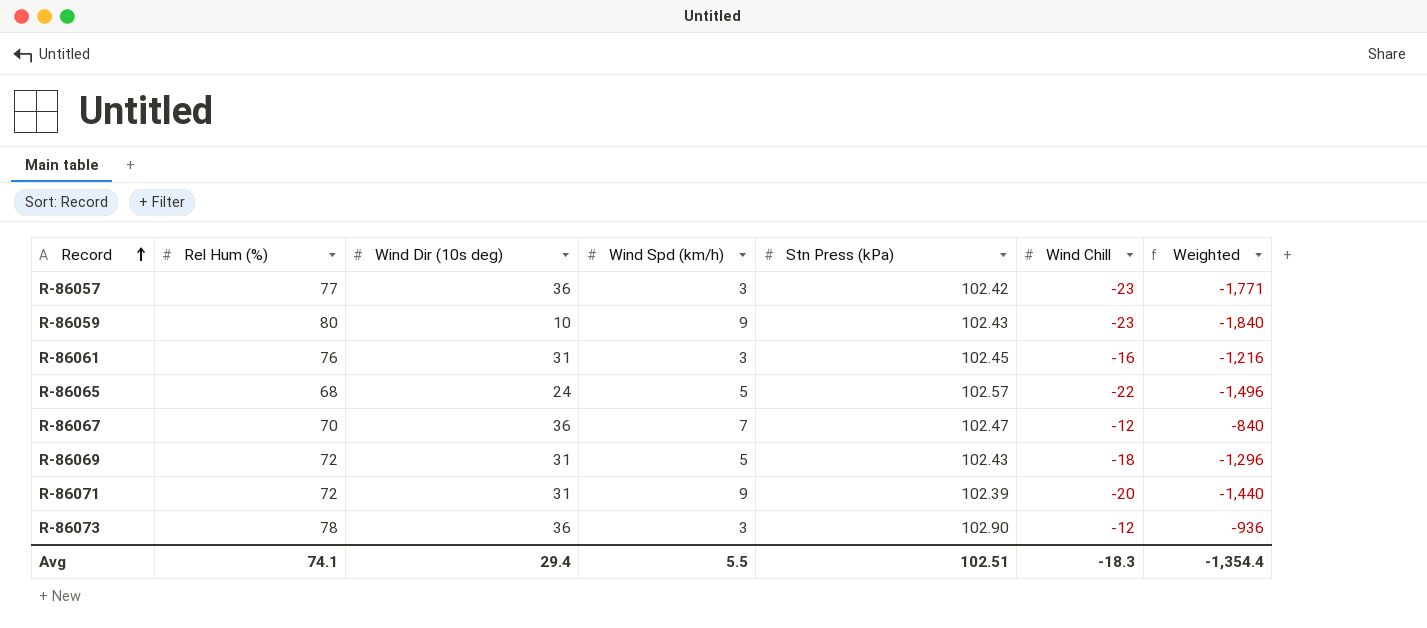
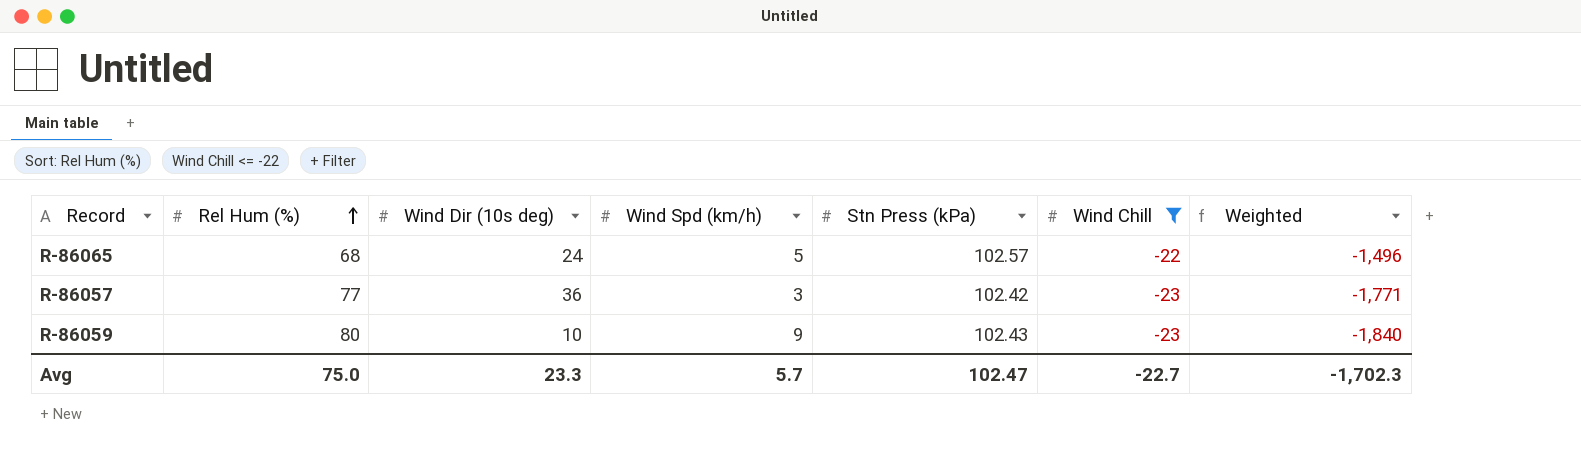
filter: none -> Wind Chill <= -22
row order: Record ascending -> Rel Hum (%) ascending
Avg | Rel Hum (%): 74.1 -> 75.0
Avg | Wind Dir (10s deg): 29.4 -> 23.3
Avg | Wind Spd (km/h): 5.5 -> 5.7
Avg | Stn Press (kPa): 102.51 -> 102.47
Avg | Wind Chill: -18.3 -> -22.7
Avg | Weighted: -1,354.4 -> -1,702.3

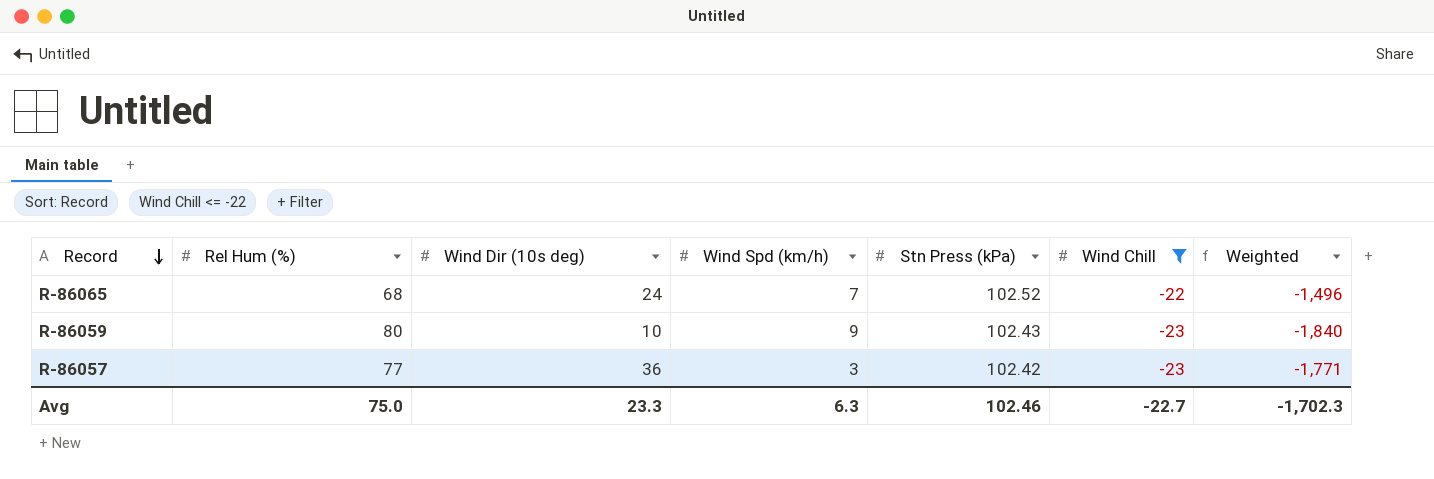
row order: Rel Hum (%) ascending -> Record descending
R-86065 | Wind Spd (km/h): 5 -> 7
R-86065 | Stn Press (kPa): 102.57 -> 102.52
Avg | Wind Spd (km/h): 5.7 -> 6.3
Avg | Stn Press (kPa): 102.47 -> 102.46

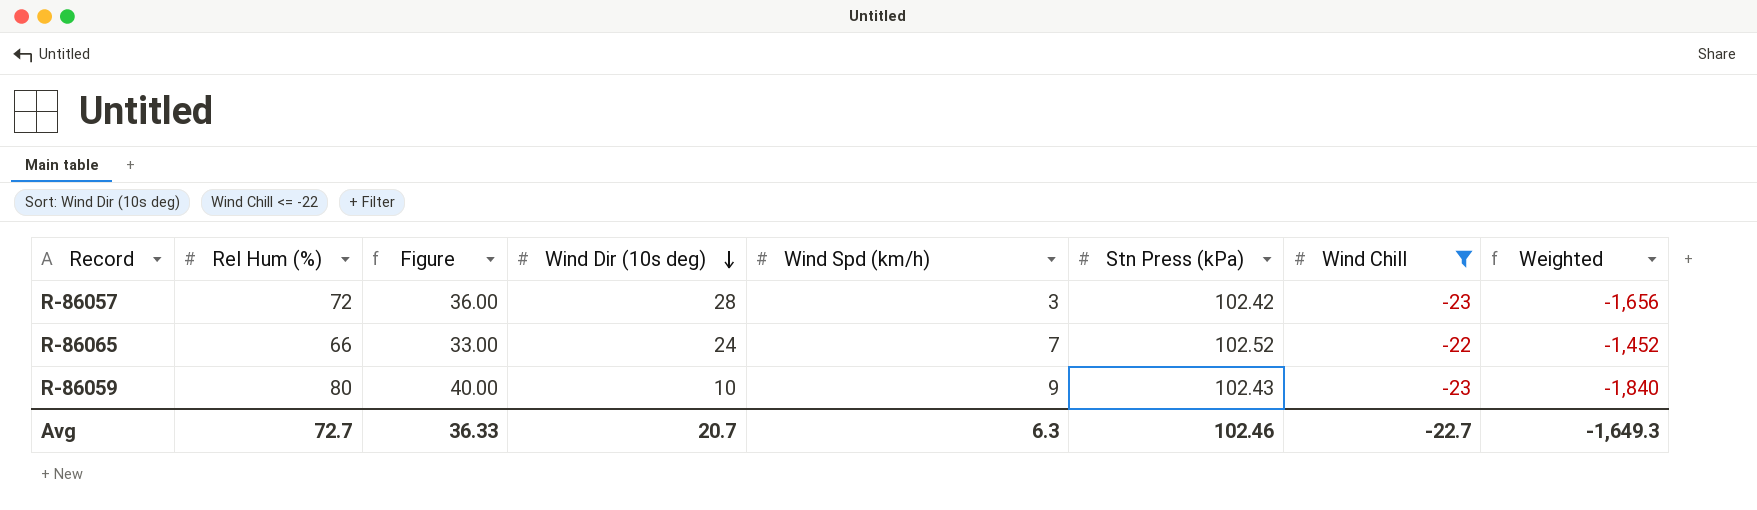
row order: Record descending -> Wind Dir (10s deg) descending
column Figure | formula: none -> [Rel Hum (%)] * 0.5
R-86057 | Rel Hum (%): 77 -> 72
R-86057 | Wind Dir (10s deg): 36 -> 28
R-86057 | Weighted: -1,771 -> -1,656
R-86065 | Rel Hum (%): 68 -> 66
R-86065 | Weighted: -1,496 -> -1,452
Avg | Rel Hum (%): 75.0 -> 72.7
Avg | Wind Dir (10s deg): 23.3 -> 20.7
Avg | Weighted: -1,702.3 -> -1,649.3

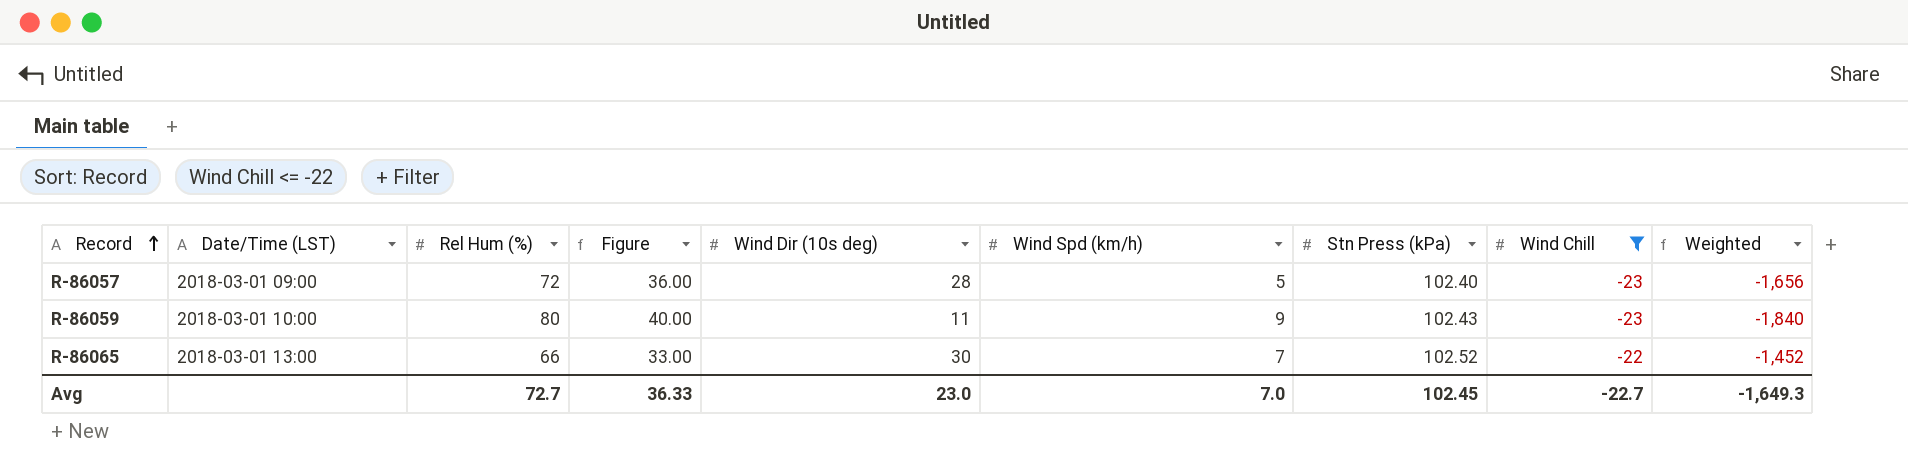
row order: Wind Dir (10s deg) descending -> Record ascending
column Date/Time (LST) | position: none -> 2
R-86057 | Wind Spd (km/h): 3 -> 5
R-86057 | Stn Press (kPa): 102.42 -> 102.40
R-86059 | Wind Dir (10s deg): 10 -> 11
R-86065 | Wind Dir (10s deg): 24 -> 30
Avg | Wind Dir (10s deg): 20.7 -> 23.0
Avg | Wind Spd (km/h): 6.3 -> 7.0
Avg | Stn Press (kPa): 102.46 -> 102.45

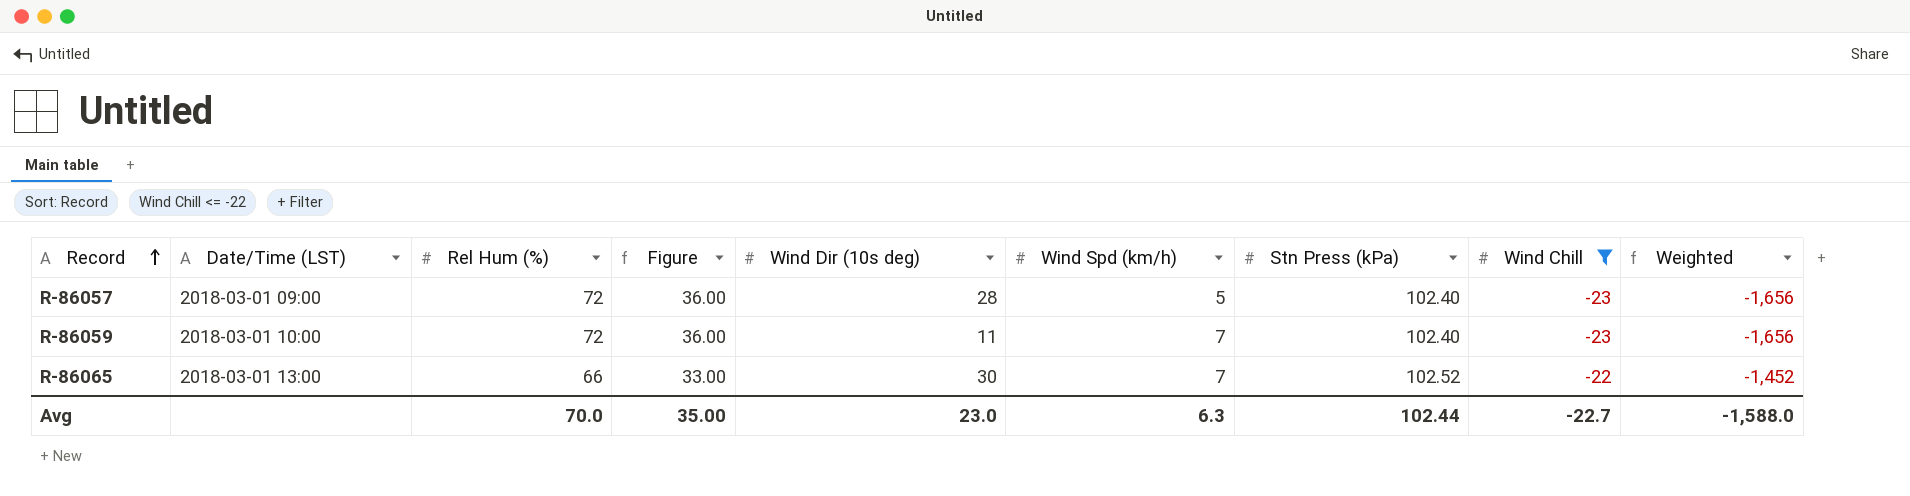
R-86059 | Rel Hum (%): 80 -> 72
R-86059 | Figure: 40.00 -> 36.00
R-86059 | Wind Spd (km/h): 9 -> 7
R-86059 | Stn Press (kPa): 102.43 -> 102.40
R-86059 | Weighted: -1,840 -> -1,656
Avg | Rel Hum (%): 72.7 -> 70.0
Avg | Figure: 36.33 -> 35.00
Avg | Wind Spd (km/h): 7.0 -> 6.3
Avg | Stn Press (kPa): 102.45 -> 102.44
Avg | Weighted: -1,649.3 -> -1,588.0

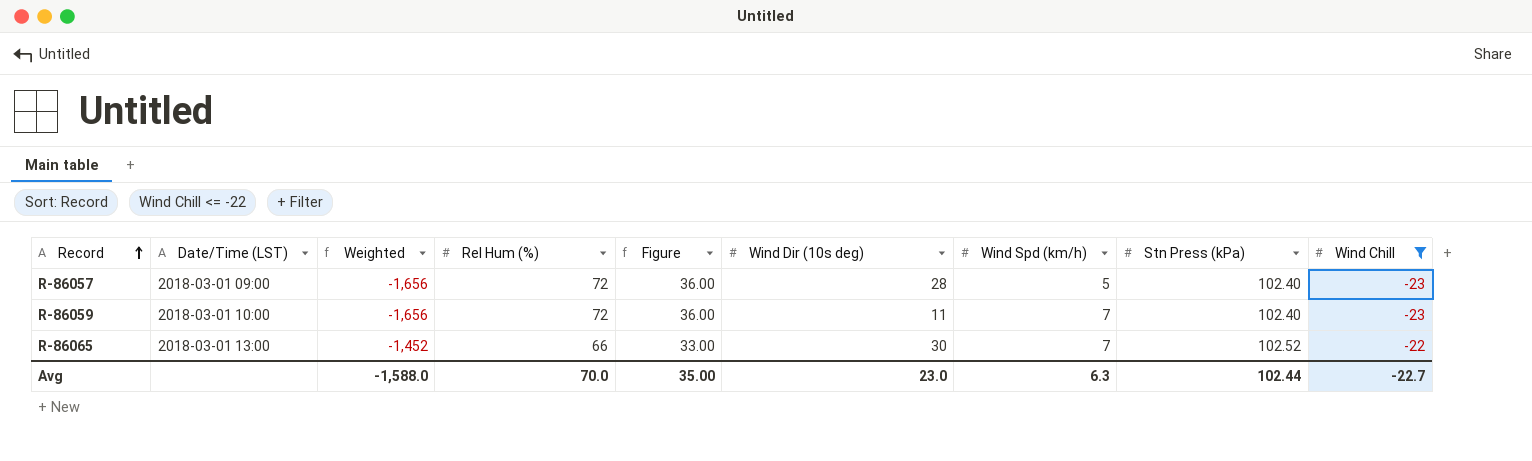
column Weighted | position: 9 -> 3

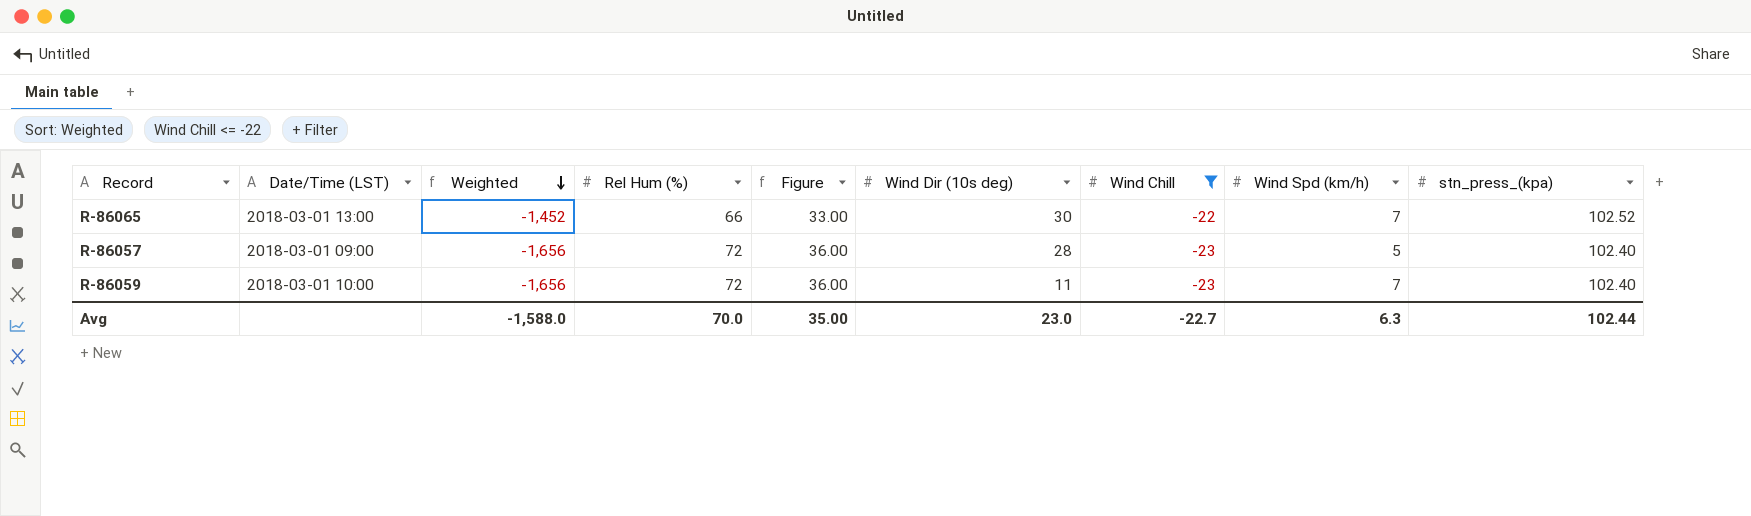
row order: Record ascending -> Weighted descending
column Wind Chill | position: 9 -> 7
column name: Stn Press (kPa) -> stn_press_(kpa)

